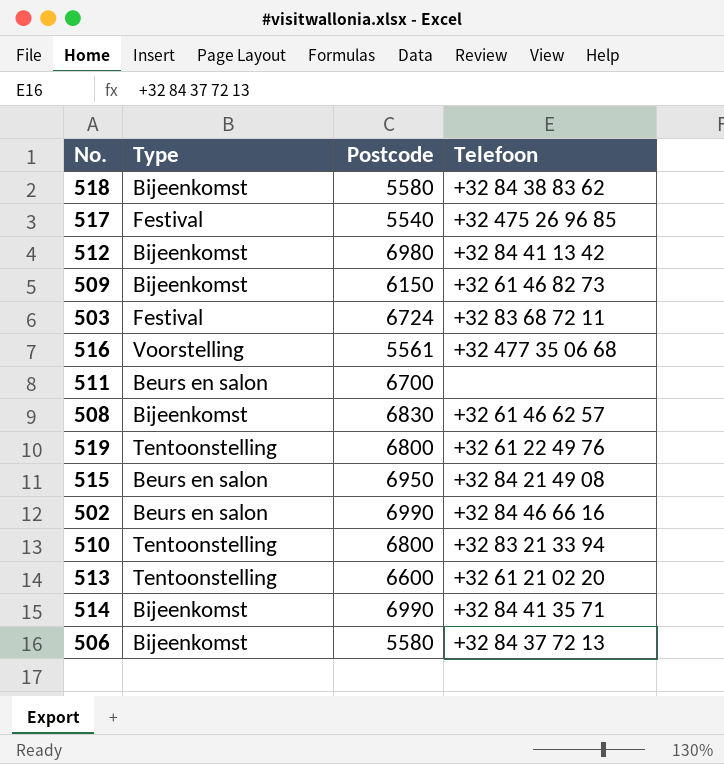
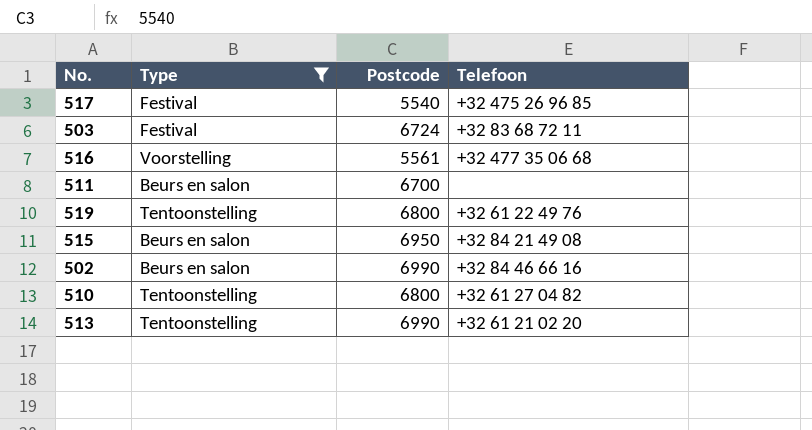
filter: none -> Type != Bijeenkomst
510 | Telefoon: +32 83 21 33 94 -> +32 61 27 04 82
513 | Postcode: 6600 -> 6990

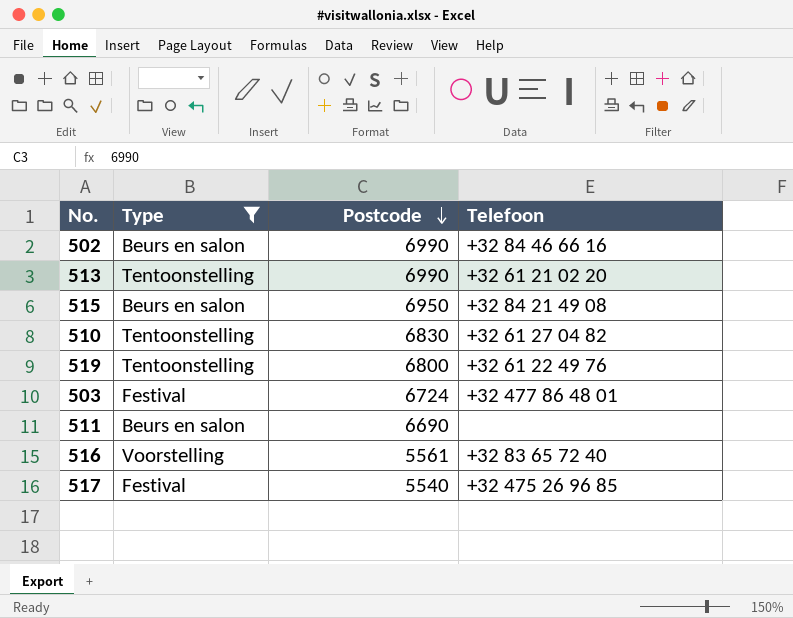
row order: none -> Postcode descending
510 | Postcode: 6800 -> 6830
503 | Telefoon: +32 83 68 72 11 -> +32 477 86 48 01
511 | Postcode: 6700 -> 6690
516 | Telefoon: +32 477 35 06 68 -> +32 83 65 72 40

